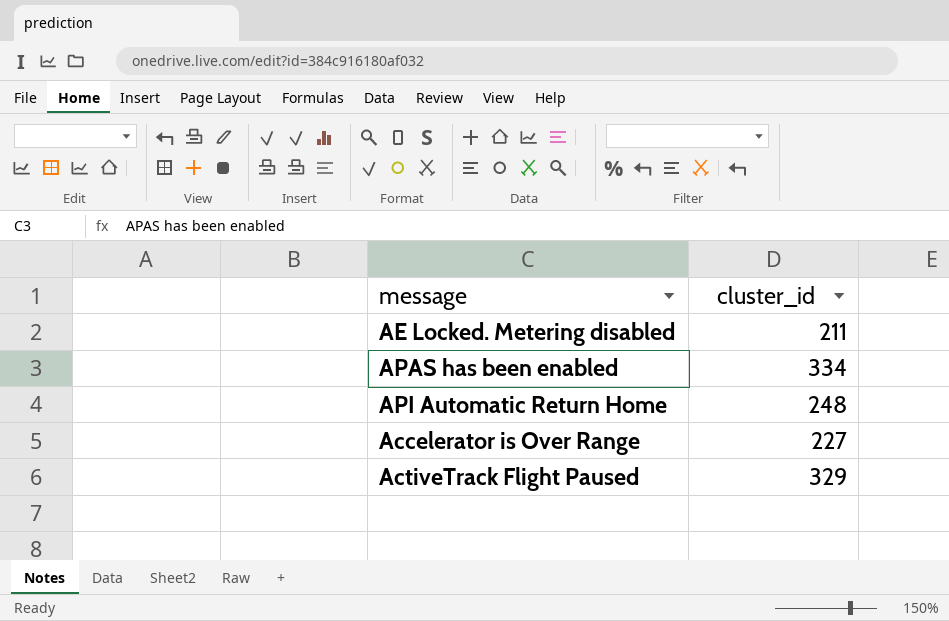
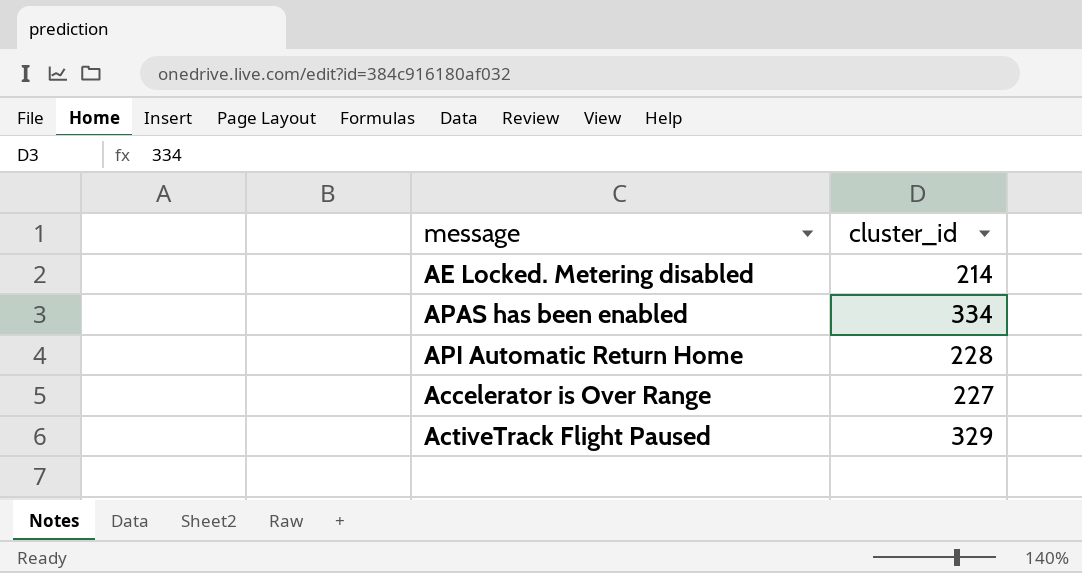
AE Locked. Metering disabled | cluster_id: 211 -> 214
API Automatic Return Home | cluster_id: 248 -> 228

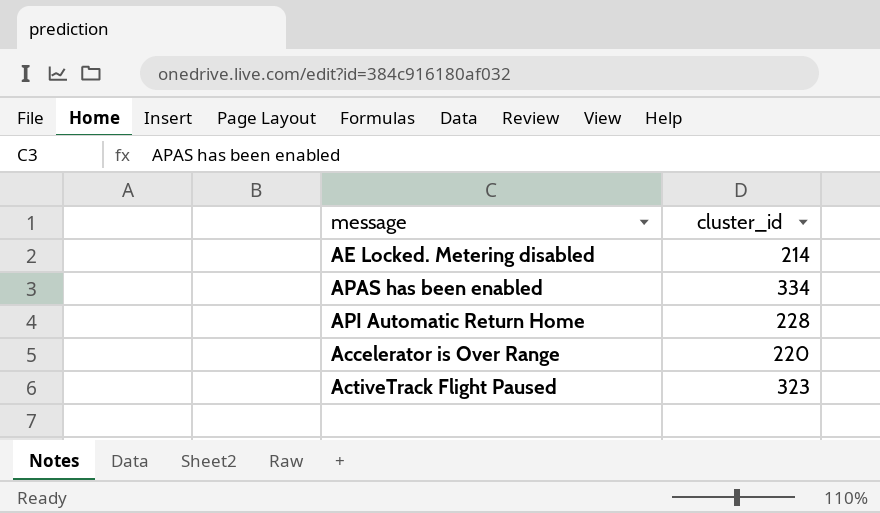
Accelerator is Over Range | cluster_id: 227 -> 220
ActiveTrack Flight Paused | cluster_id: 329 -> 323

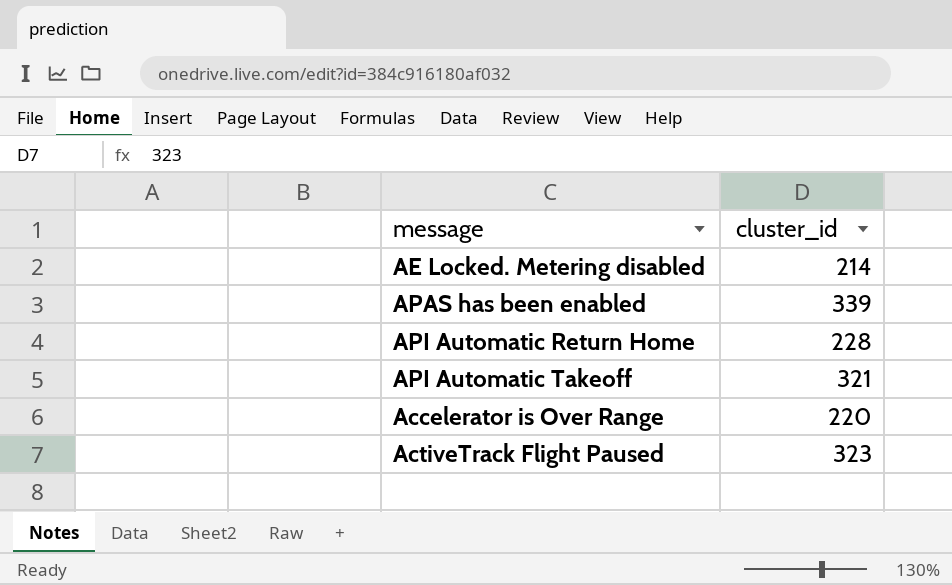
APAS has been enabled | cluster_id: 334 -> 339
row API Automatic Takeoff: none -> 321

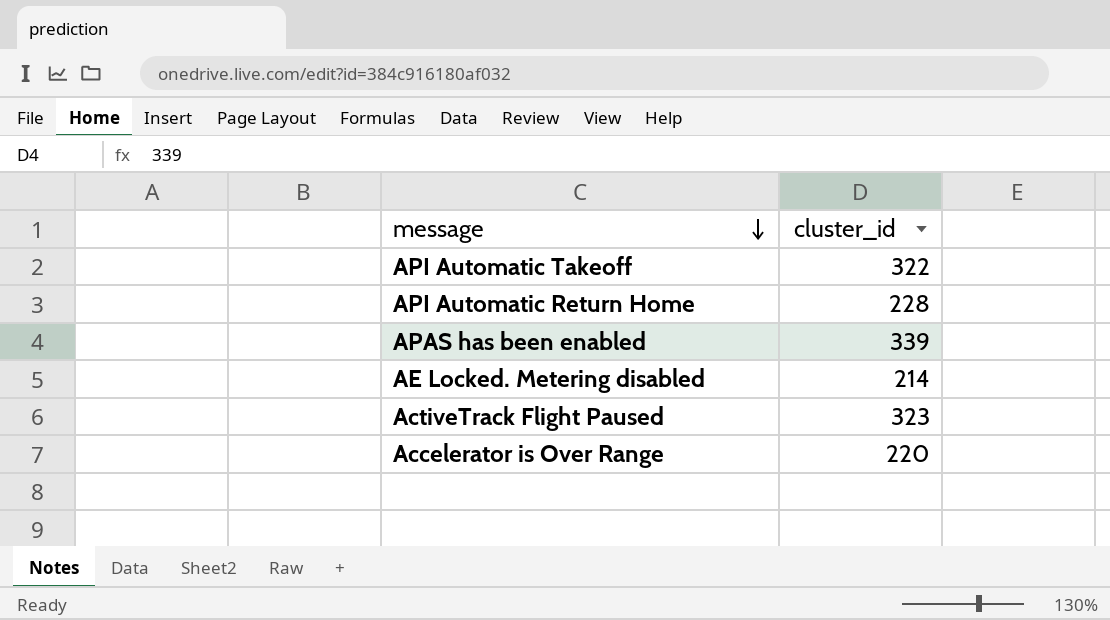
row order: none -> message descending
API Automatic Takeoff | cluster_id: 321 -> 322

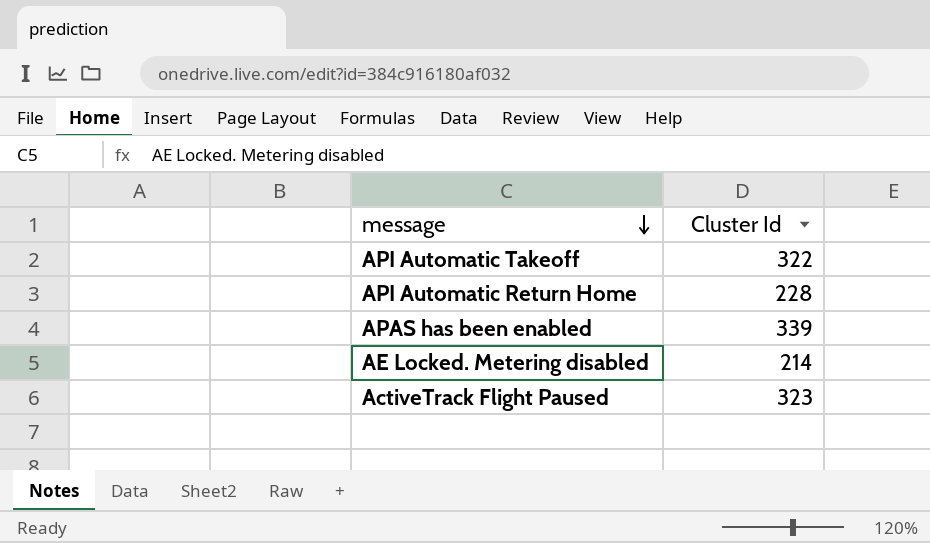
column name: cluster_id -> Cluster Id
row Accelerator is Over Range: 220 -> none

